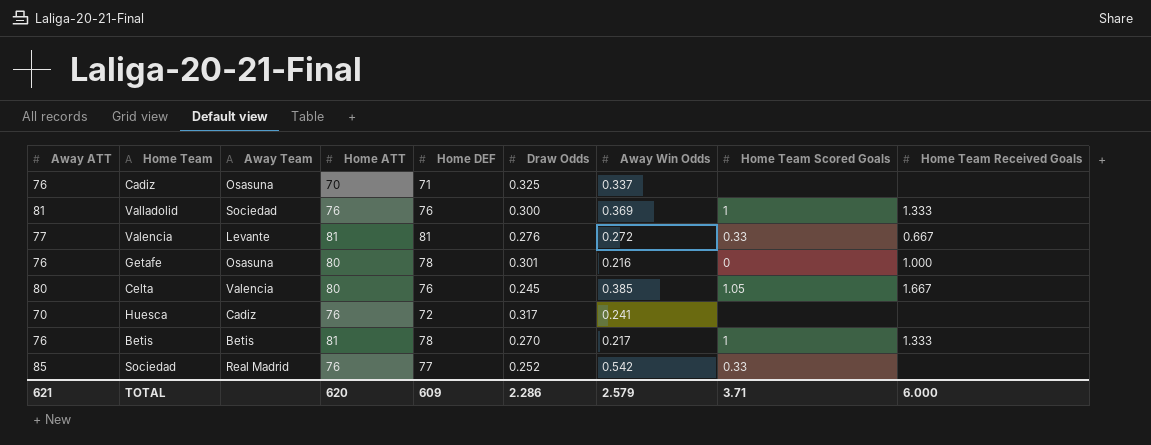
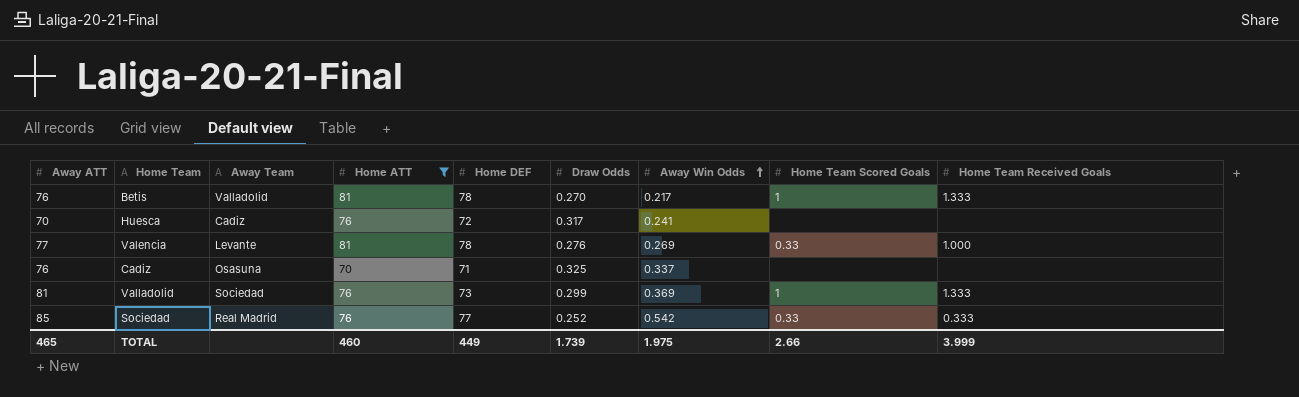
filter: none -> Home ATT != 80
row order: none -> Away Win Odds ascending
Betis | Away Team: Betis -> Valladolid
Valencia | Home DEF: 81 -> 78
Valencia | Away Win Odds: 0.272 -> 0.269
Valencia | Home Team Received Goals: 0.667 -> 1.000
Valladolid | Home DEF: 76 -> 73
Valladolid | Draw Odds: 0.300 -> 0.299
Sociedad | Home Team Received Goals: none -> 0.333
TOTAL | Away ATT: 621 -> 465
TOTAL | Home ATT: 620 -> 460
TOTAL | Home DEF: 609 -> 449
TOTAL | Draw Odds: 2.286 -> 1.739
TOTAL | Away Win Odds: 2.579 -> 1.975
TOTAL | Home Team Scored Goals: 3.71 -> 2.66
TOTAL | Home Team Received Goals: 6.000 -> 3.999

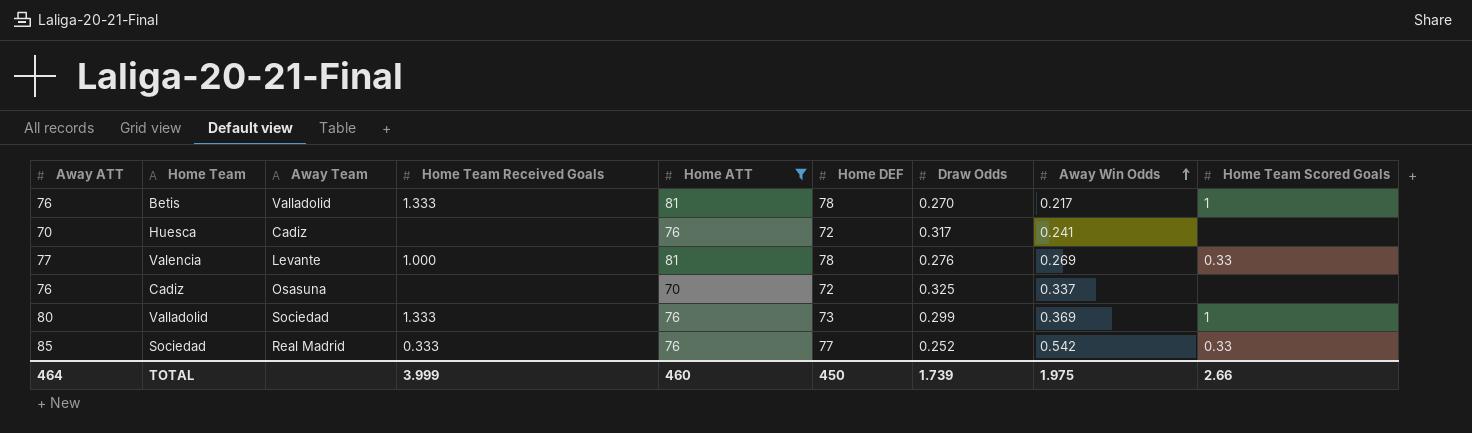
column Home Team Received Goals | position: 9 -> 4
Cadiz | Home DEF: 71 -> 72
Valladolid | Away ATT: 81 -> 80
TOTAL | Away ATT: 465 -> 464
TOTAL | Home DEF: 449 -> 450

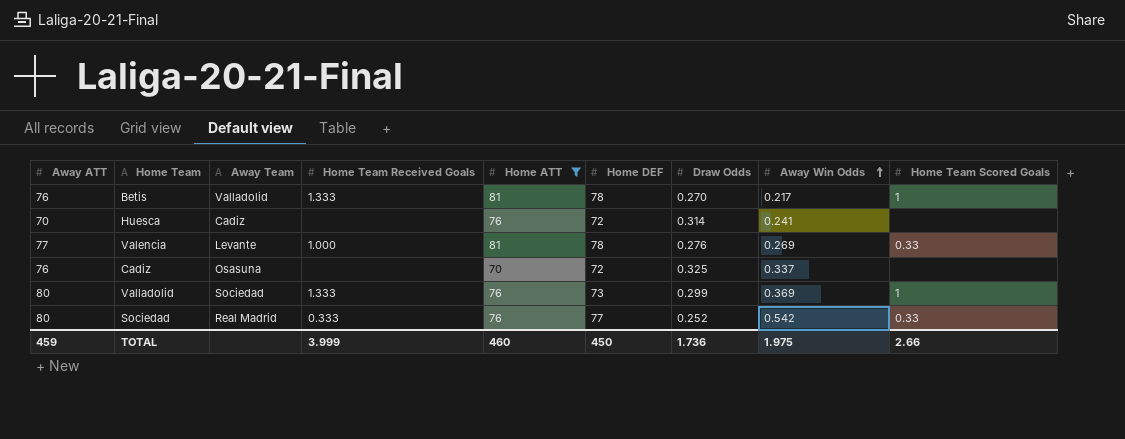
Huesca | Draw Odds: 0.317 -> 0.314
Sociedad | Away ATT: 85 -> 80
TOTAL | Away ATT: 464 -> 459
TOTAL | Draw Odds: 1.739 -> 1.736

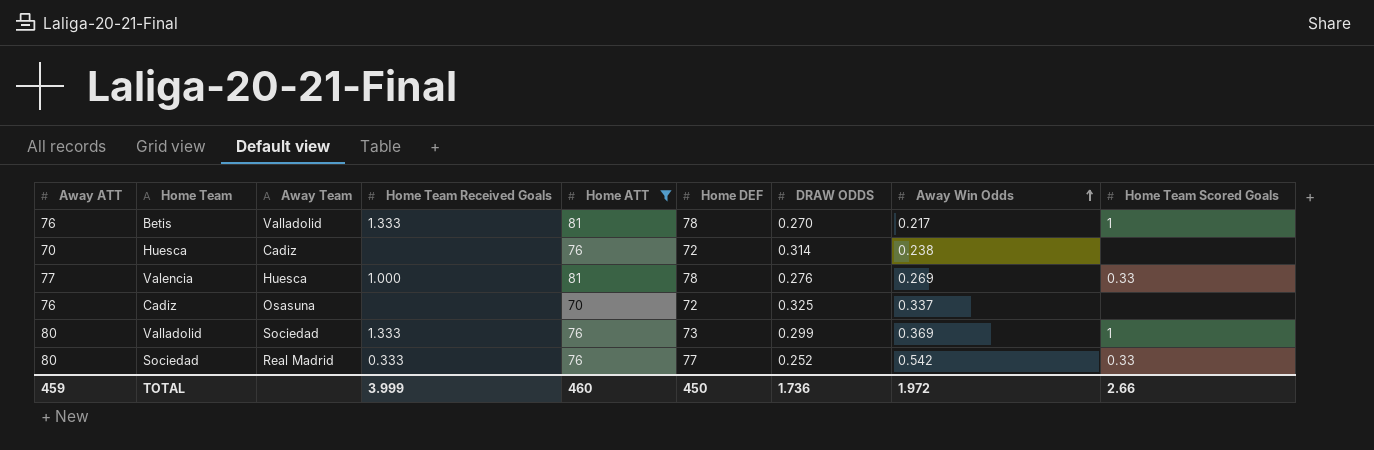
column name: Draw Odds -> DRAW ODDS
Huesca | Away Win Odds: 0.241 -> 0.238
Valencia | Away Team: Levante -> Huesca
TOTAL | Away Win Odds: 1.975 -> 1.972

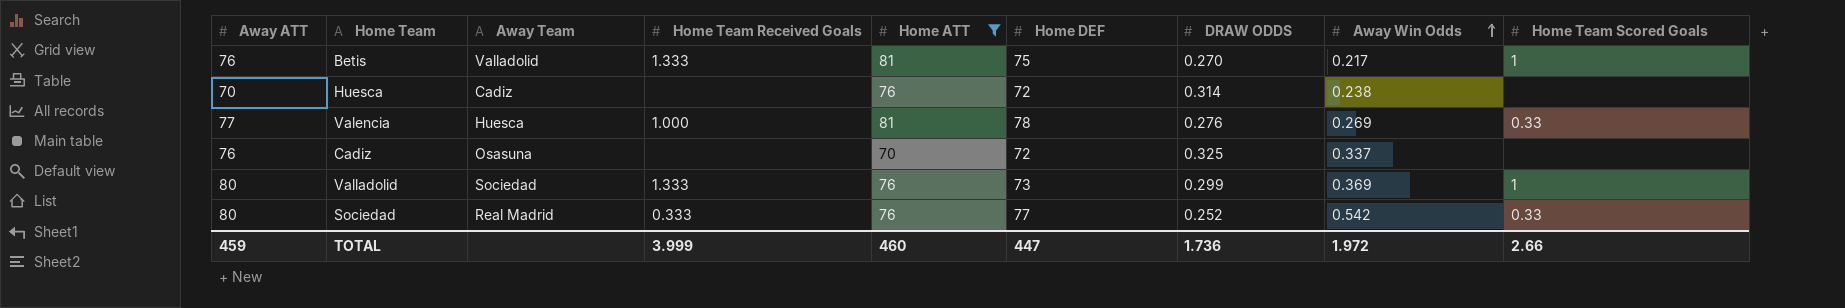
Betis | Home DEF: 78 -> 75
TOTAL | Home DEF: 450 -> 447

